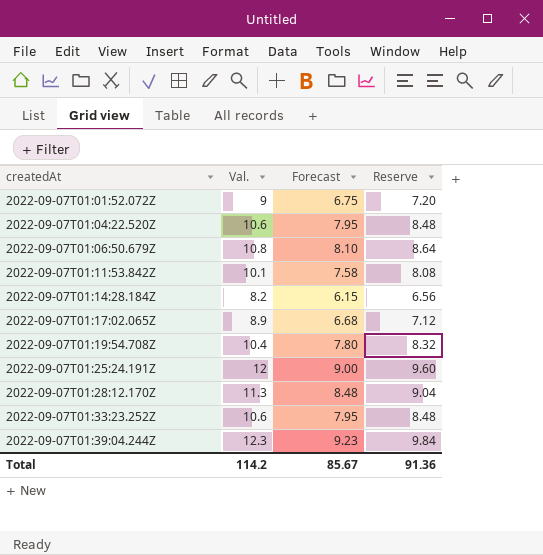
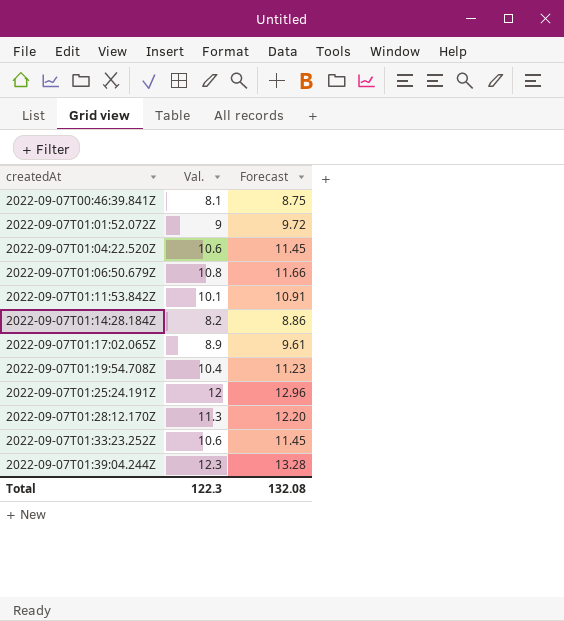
column Reserve | formula: [Val.] * 0.8 -> none
column Forecast | formula: [Val.] * 0.75 -> [Val.] * 1.08
row 2022-09-07T00:46:39.841Z: none -> 8.1 | 8.75
Total | Val.: 114.2 -> 122.3
Total | Forecast: 85.67 -> 132.08

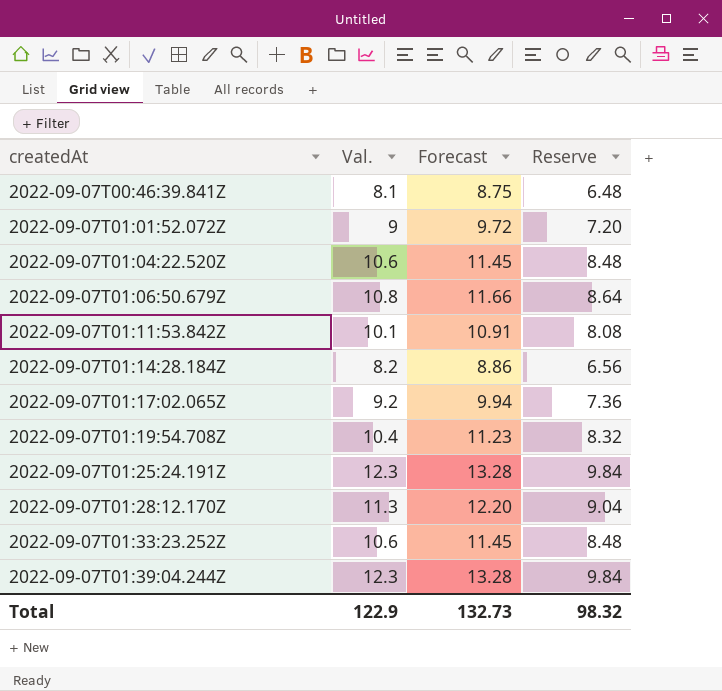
column Reserve | formula: none -> [Val.] * 0.8
2022-09-07T01:17:02.065Z | Val.: 8.9 -> 9.2
2022-09-07T01:17:02.065Z | Forecast: 9.61 -> 9.94
2022-09-07T01:25:24.191Z | Val.: 12 -> 12.3
2022-09-07T01:25:24.191Z | Forecast: 12.96 -> 13.28
Total | Val.: 122.3 -> 122.9
Total | Forecast: 132.08 -> 132.73

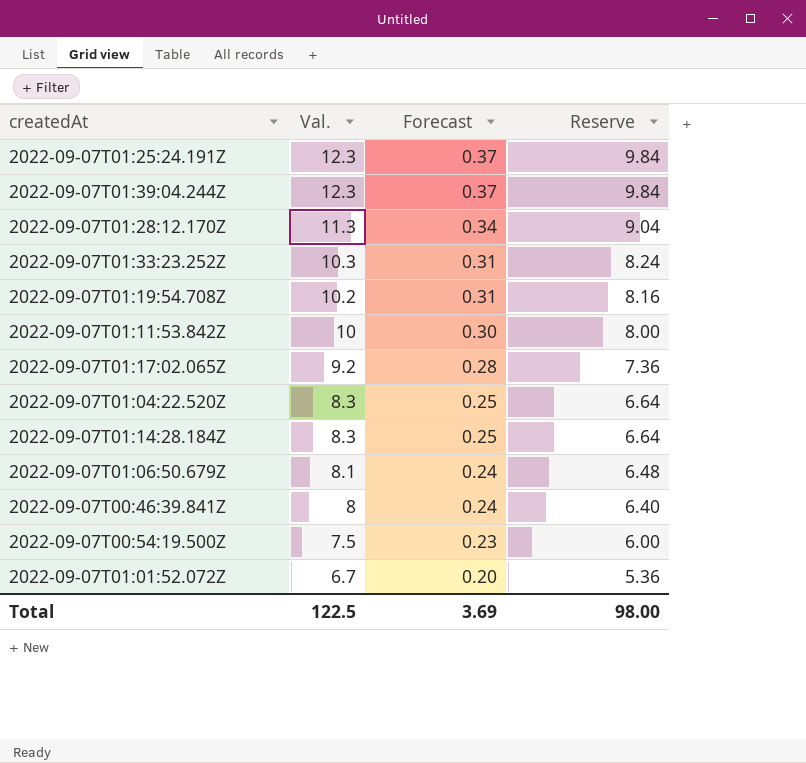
row order: createdAt ascending -> Val. descending
column Forecast | formula: [Val.] * 1.08 -> [Val.] * 0.03
2022-09-07T01:33:23.252Z | Val.: 10.6 -> 10.3
2022-09-07T01:33:23.252Z | Reserve: 8.48 -> 8.24
2022-09-07T01:19:54.708Z | Val.: 10.4 -> 10.2
2022-09-07T01:19:54.708Z | Reserve: 8.32 -> 8.16
2022-09-07T01:11:53.842Z | Val.: 10.1 -> 10
2022-09-07T01:11:53.842Z | Reserve: 8.08 -> 8.00
2022-09-07T01:04:22.520Z | Val.: 10.6 -> 8.3
2022-09-07T01:04:22.520Z | Reserve: 8.48 -> 6.64
2022-09-07T01:14:28.184Z | Val.: 8.2 -> 8.3
2022-09-07T01:14:28.184Z | Reserve: 6.56 -> 6.64
2022-09-07T01:06:50.679Z | Val.: 10.8 -> 8.1
2022-09-07T01:06:50.679Z | Reserve: 8.64 -> 6.48
2022-09-07T00:46:39.841Z | Val.: 8.1 -> 8
2022-09-07T00:46:39.841Z | Reserve: 6.48 -> 6.40
row 2022-09-07T00:54:19.500Z: none -> 7.5 | 0.23 | 6.00
2022-09-07T01:01:52.072Z | Val.: 9 -> 6.7
2022-09-07T01:01:52.072Z | Reserve: 7.20 -> 5.36
Total | Val.: 122.9 -> 122.5
Total | Forecast: 132.73 -> 3.69
Total | Reserve: 98.32 -> 98.00

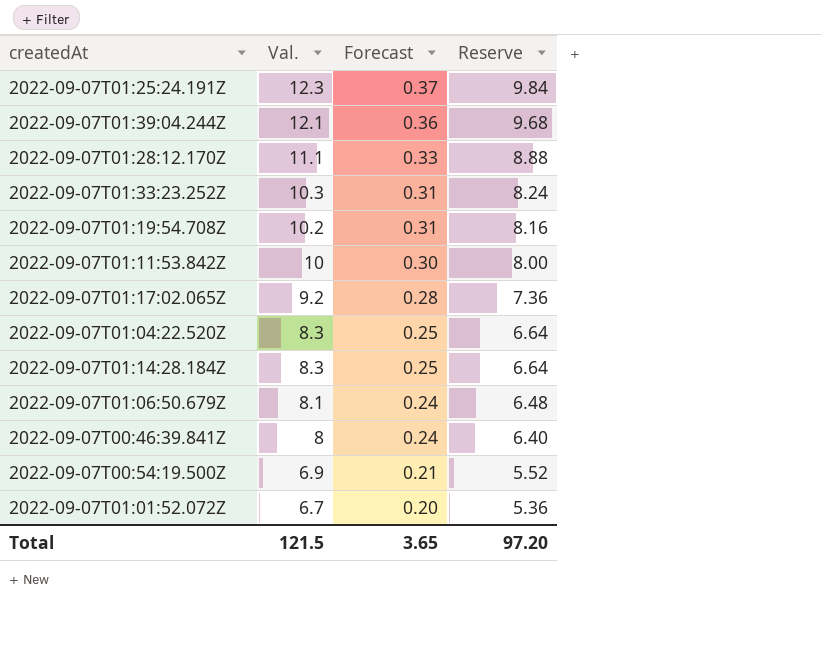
2022-09-07T01:39:04.244Z | Val.: 12.3 -> 12.1
2022-09-07T01:39:04.244Z | Forecast: 0.37 -> 0.36
2022-09-07T01:39:04.244Z | Reserve: 9.84 -> 9.68
2022-09-07T01:28:12.170Z | Val.: 11.3 -> 11.1
2022-09-07T01:28:12.170Z | Forecast: 0.34 -> 0.33
2022-09-07T01:28:12.170Z | Reserve: 9.04 -> 8.88
2022-09-07T00:54:19.500Z | Val.: 7.5 -> 6.9
2022-09-07T00:54:19.500Z | Forecast: 0.23 -> 0.21
2022-09-07T00:54:19.500Z | Reserve: 6.00 -> 5.52
Total | Val.: 122.5 -> 121.5
Total | Forecast: 3.69 -> 3.65
Total | Reserve: 98.00 -> 97.20

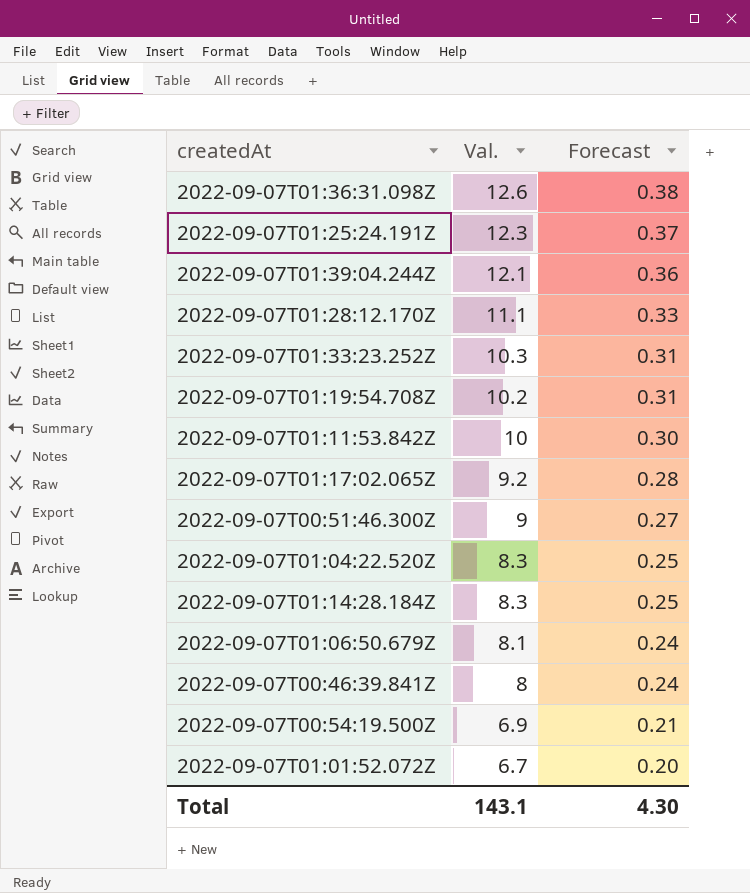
column Reserve | formula: [Val.] * 0.8 -> none
row 2022-09-07T01:36:31.098Z: none -> 12.6 | 0.38
row 2022-09-07T00:51:46.300Z: none -> 9 | 0.27
Total | Val.: 121.5 -> 143.1
Total | Forecast: 3.65 -> 4.30

